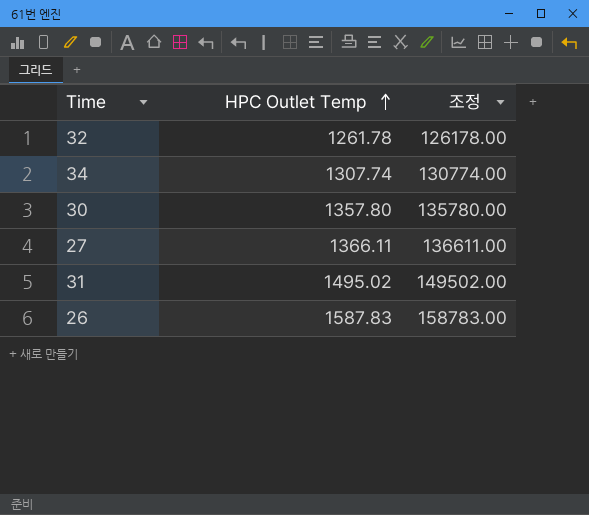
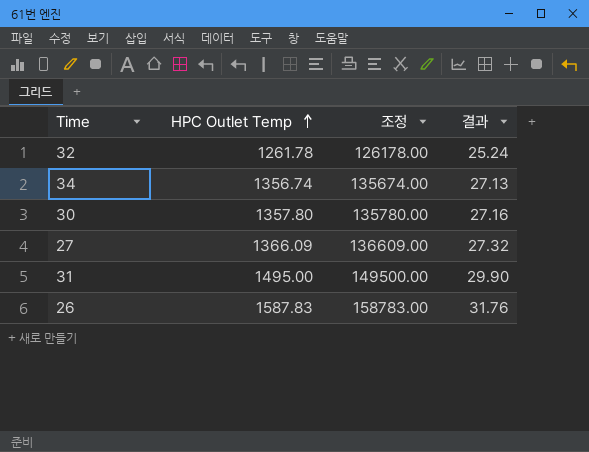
column 결과 | formula: none -> [HPC Outlet Temp] * 0.02
34 | HPC Outlet Temp: 1307.74 -> 1356.74
34 | 조정: 130774.00 -> 135674.00
27 | HPC Outlet Temp: 1366.11 -> 1366.09
27 | 조정: 136611.00 -> 136609.00
31 | HPC Outlet Temp: 1495.02 -> 1495.00
31 | 조정: 149502.00 -> 149500.00

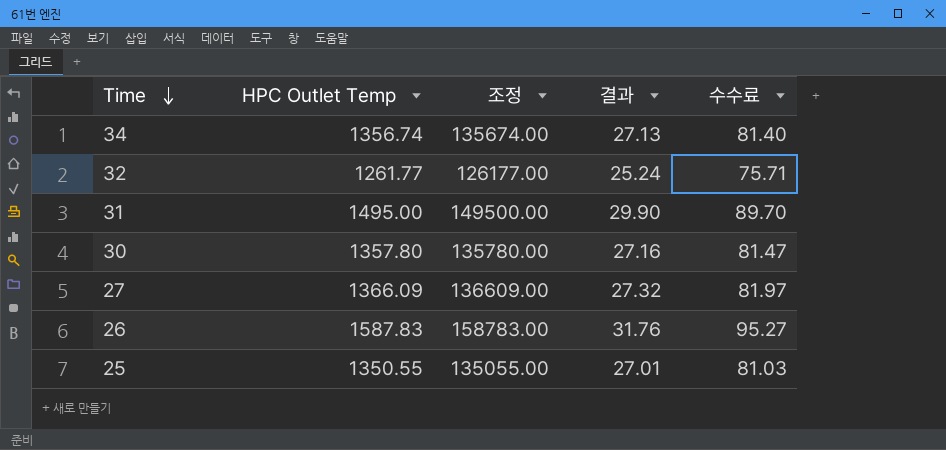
row order: HPC Outlet Temp ascending -> Time descending
column 수수료 | formula: none -> [HPC Outlet Temp] * 0.06
32 | HPC Outlet Temp: 1261.78 -> 1261.77
32 | 조정: 126178.00 -> 126177.00
row 25: none -> 1350.55 | 135055.00 | 27.01 | 81.03

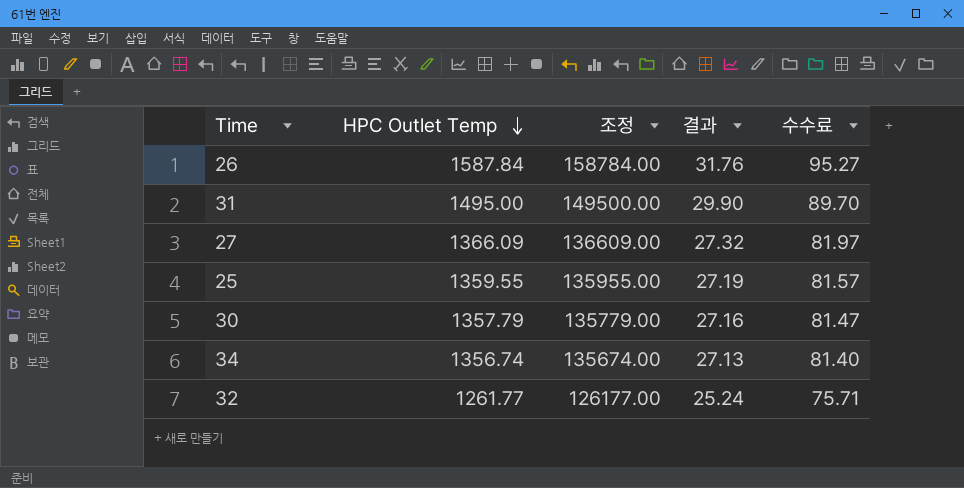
row order: Time descending -> HPC Outlet Temp descending
26 | HPC Outlet Temp: 1587.83 -> 1587.84
26 | 조정: 158783.00 -> 158784.00
25 | HPC Outlet Temp: 1350.55 -> 1359.55
25 | 조정: 135055.00 -> 135955.00
25 | 결과: 27.01 -> 27.19
25 | 수수료: 81.03 -> 81.57
30 | HPC Outlet Temp: 1357.80 -> 1357.79
30 | 조정: 135780.00 -> 135779.00

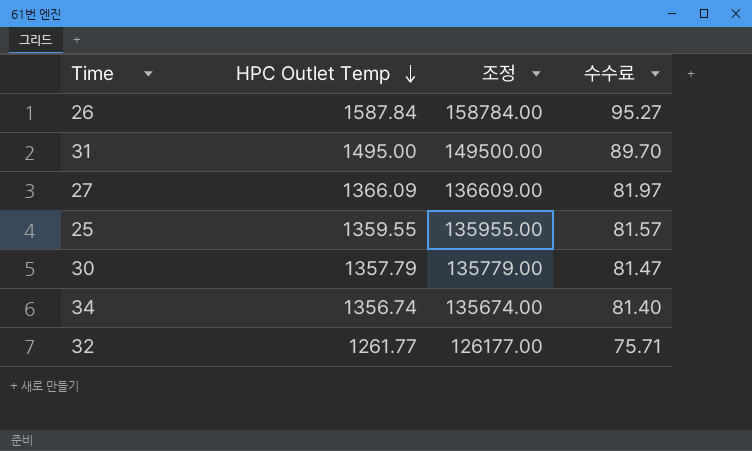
column 결과 | formula: [HPC Outlet Temp] * 0.02 -> none

